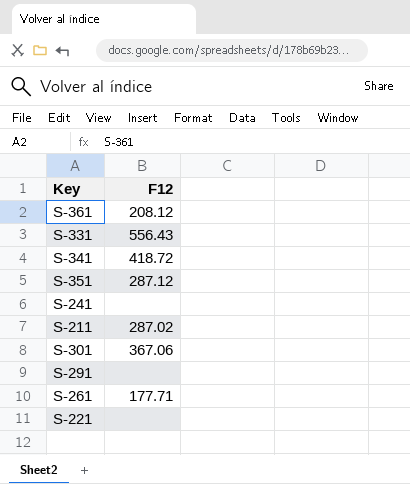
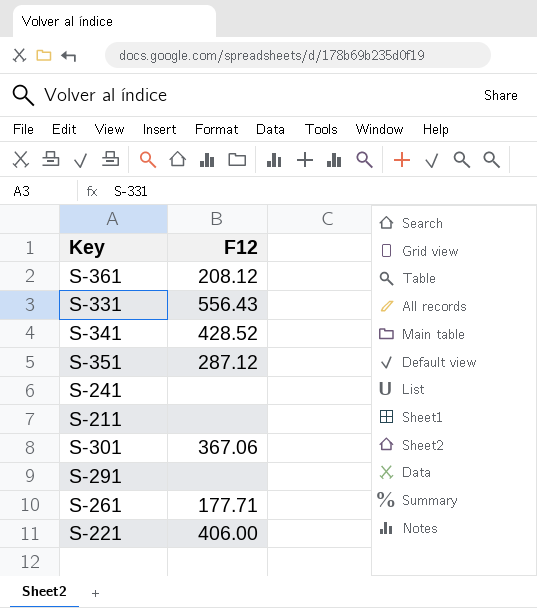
S-341 | F12: 418.72 -> 428.52
S-211 | F12: 287.02 -> none
S-221 | F12: none -> 406.00

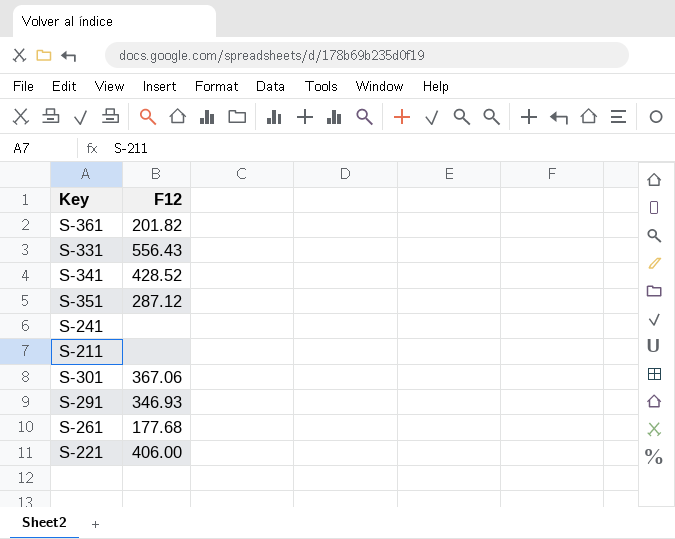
S-361 | F12: 208.12 -> 201.82
S-291 | F12: none -> 346.93
S-261 | F12: 177.71 -> 177.68

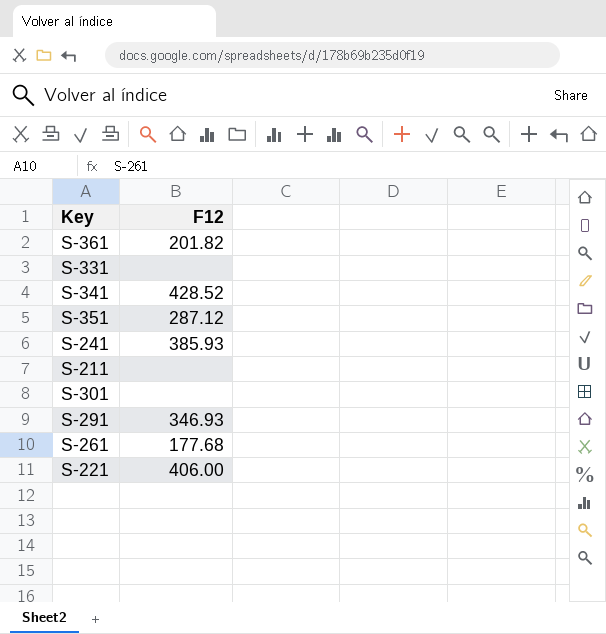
S-331 | F12: 556.43 -> none
S-241 | F12: none -> 385.93
S-301 | F12: 367.06 -> none

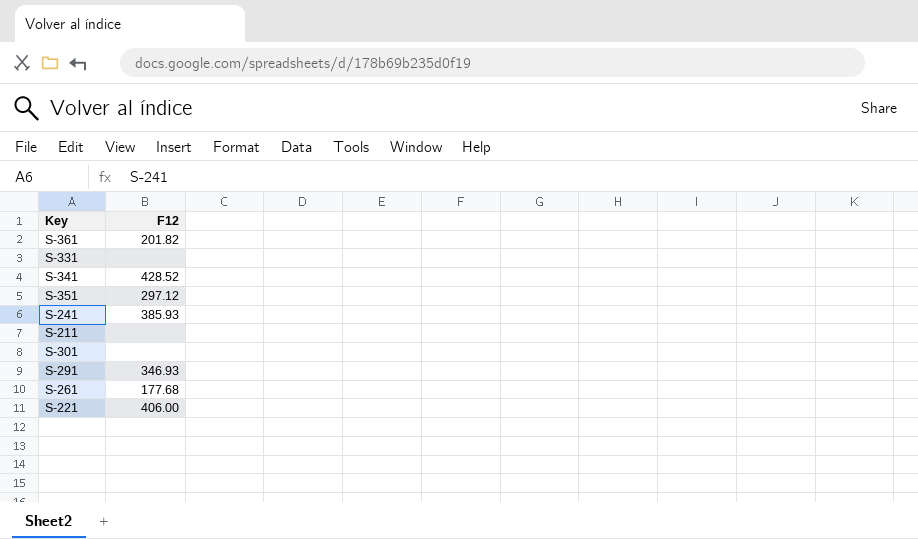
S-351 | F12: 287.12 -> 297.12

